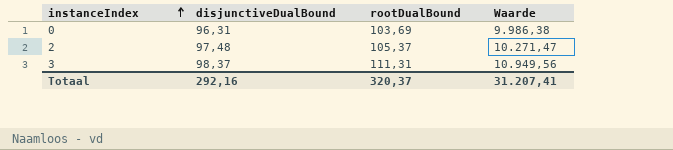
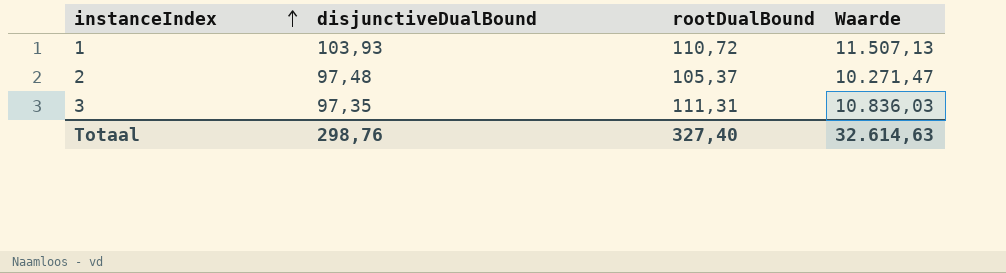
row 0: 96,31 | 103,69 | 9.986,38 -> none
row 1: none -> 103,93 | 110,72 | 11.507,13
3 | disjunctiveDualBound: 98,37 -> 97,35
3 | Waarde: 10.949,56 -> 10.836,03
Totaal | disjunctiveDualBound: 292,16 -> 298,76
Totaal | rootDualBound: 320,37 -> 327,40
Totaal | Waarde: 31.207,41 -> 32.614,63

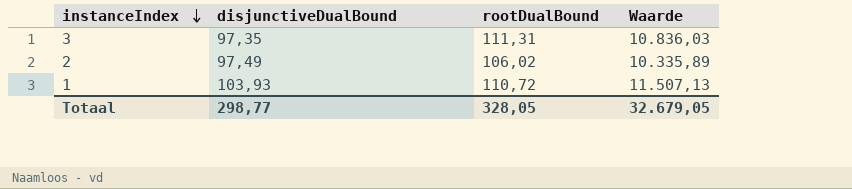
row order: instanceIndex ascending -> instanceIndex descending
2 | disjunctiveDualBound: 97,48 -> 97,49
2 | rootDualBound: 105,37 -> 106,02
2 | Waarde: 10.271,47 -> 10.335,89
Totaal | disjunctiveDualBound: 298,76 -> 298,77
Totaal | rootDualBound: 327,40 -> 328,05
Totaal | Waarde: 32.614,63 -> 32.679,05

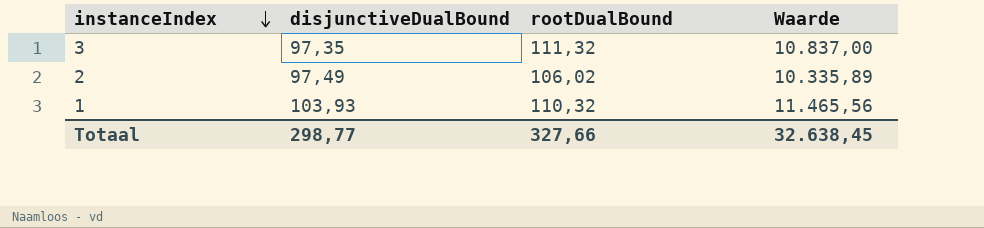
3 | rootDualBound: 111,31 -> 111,32
3 | Waarde: 10.836,03 -> 10.837,00
1 | rootDualBound: 110,72 -> 110,32
1 | Waarde: 11.507,13 -> 11.465,56
Totaal | rootDualBound: 328,05 -> 327,66
Totaal | Waarde: 32.679,05 -> 32.638,45

